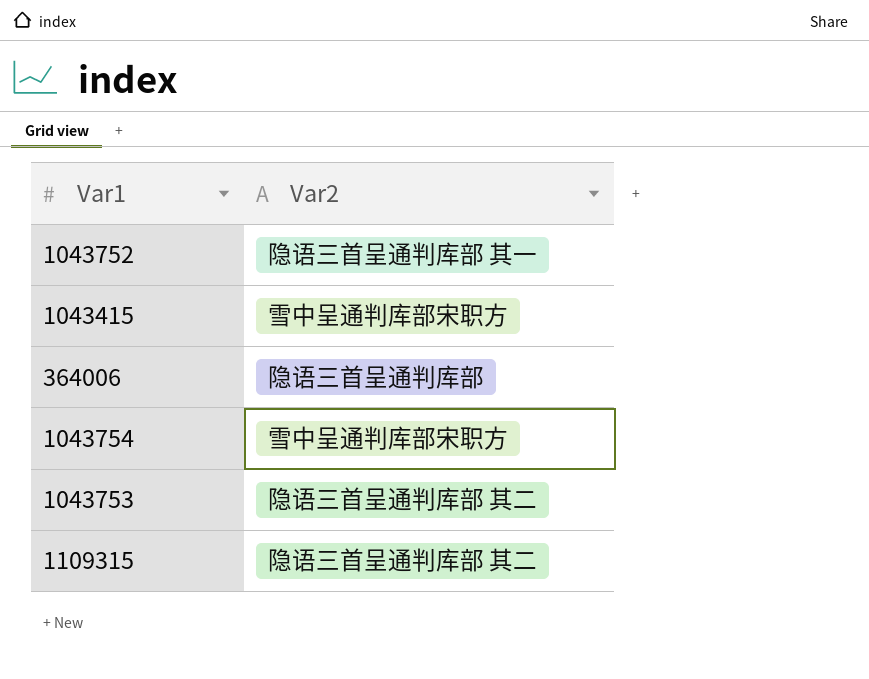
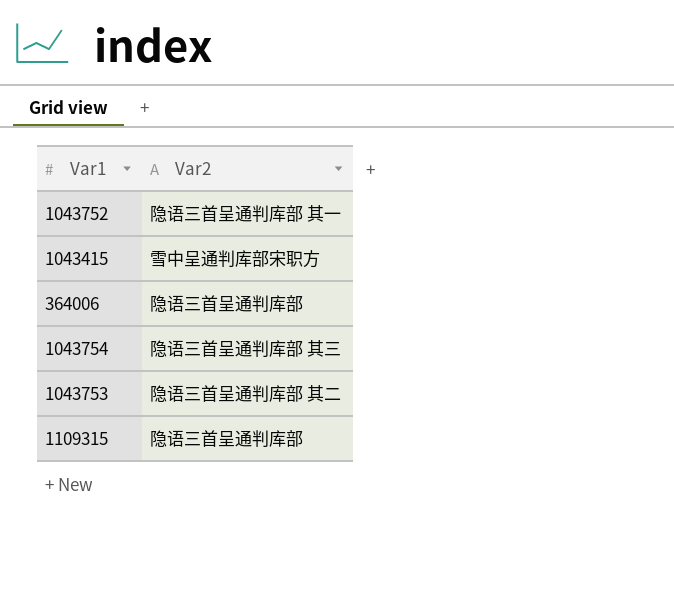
1043754 | Var2: 雪中呈通判库部宋职方 -> 隐语三首呈通判库部 其三
1109315 | Var2: 隐语三首呈通判库部 其二 -> 隐语三首呈通判库部

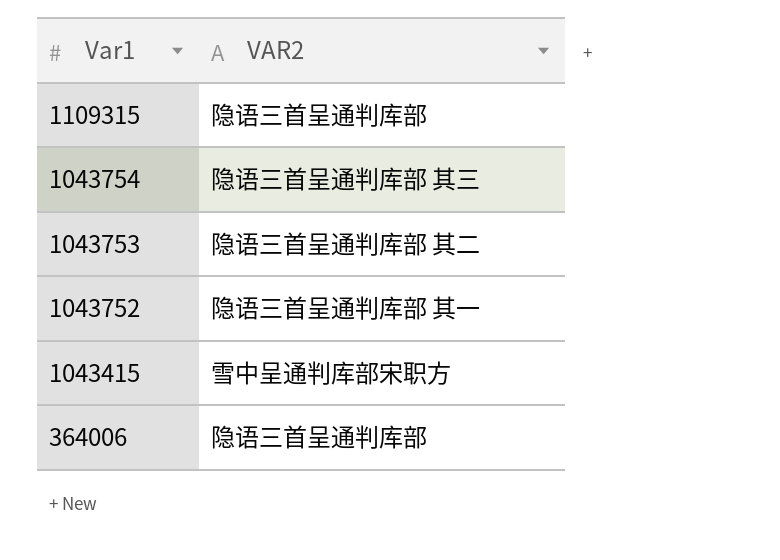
row order: none -> Var1 descending
column name: Var2 -> VAR2

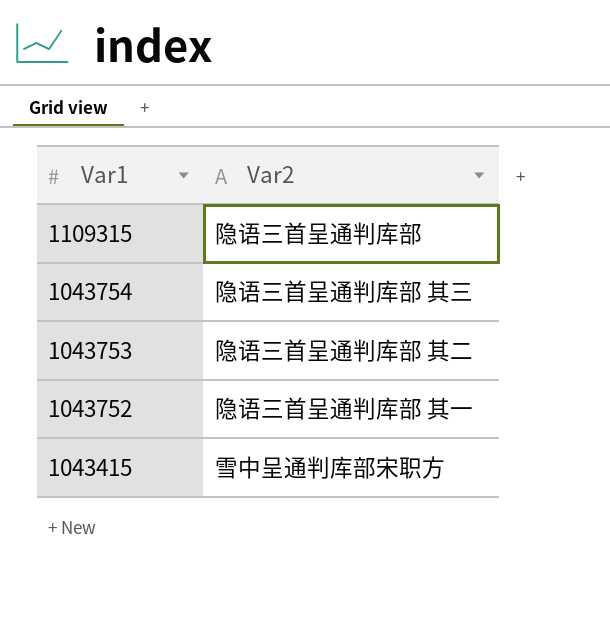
column name: VAR2 -> Var2
row 364006: 隐语三首呈通判库部 -> none

